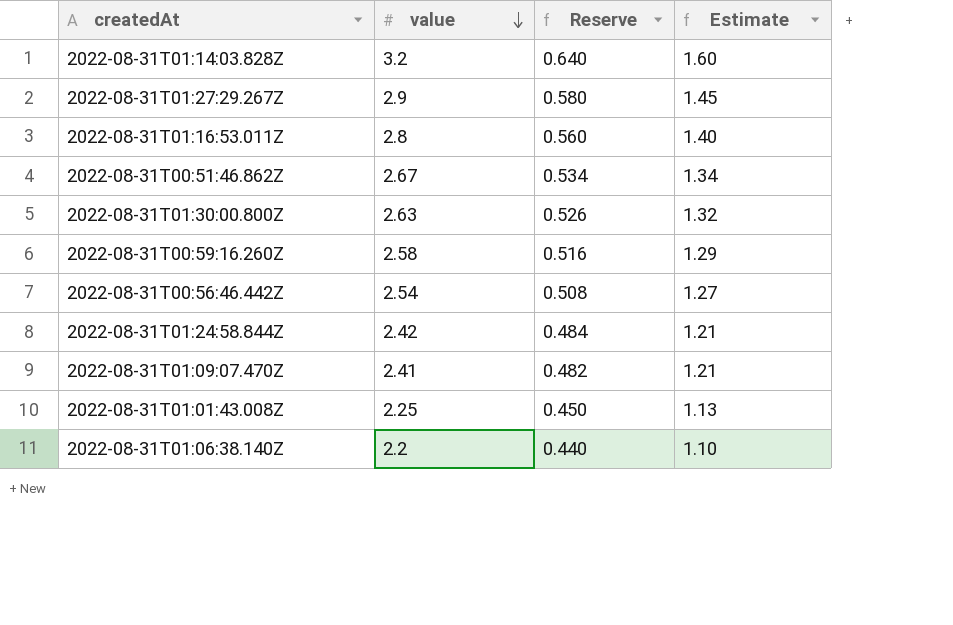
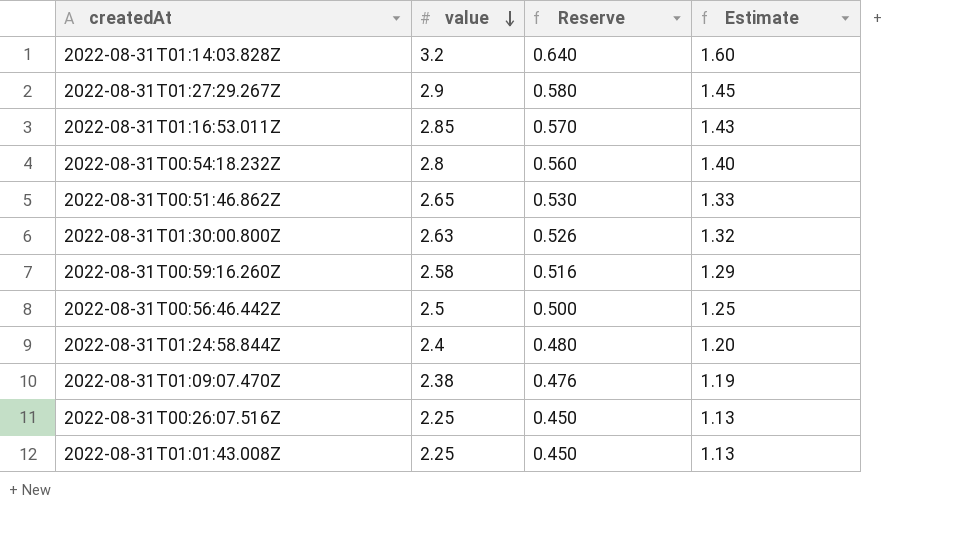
row 2022-08-31T01:06:38.140Z: 2.2 | 0.440 | 1.10 -> none
2022-08-31T01:16:53.011Z | value: 2.8 -> 2.85
2022-08-31T01:16:53.011Z | Reserve: 0.560 -> 0.570
2022-08-31T01:16:53.011Z | Estimate: 1.40 -> 1.43
row 2022-08-31T00:54:18.232Z: none -> 2.8 | 0.560 | 1.40
2022-08-31T00:51:46.862Z | value: 2.67 -> 2.65
2022-08-31T00:51:46.862Z | Reserve: 0.534 -> 0.530
2022-08-31T00:51:46.862Z | Estimate: 1.34 -> 1.33
2022-08-31T00:56:46.442Z | value: 2.54 -> 2.5
2022-08-31T00:56:46.442Z | Reserve: 0.508 -> 0.500
2022-08-31T00:56:46.442Z | Estimate: 1.27 -> 1.25
2022-08-31T01:24:58.844Z | value: 2.42 -> 2.4
2022-08-31T01:24:58.844Z | Reserve: 0.484 -> 0.480
2022-08-31T01:24:58.844Z | Estimate: 1.21 -> 1.20
2022-08-31T01:09:07.470Z | value: 2.41 -> 2.38
2022-08-31T01:09:07.470Z | Reserve: 0.482 -> 0.476
2022-08-31T01:09:07.470Z | Estimate: 1.21 -> 1.19
row 2022-08-31T00:26:07.516Z: none -> 2.25 | 0.450 | 1.13

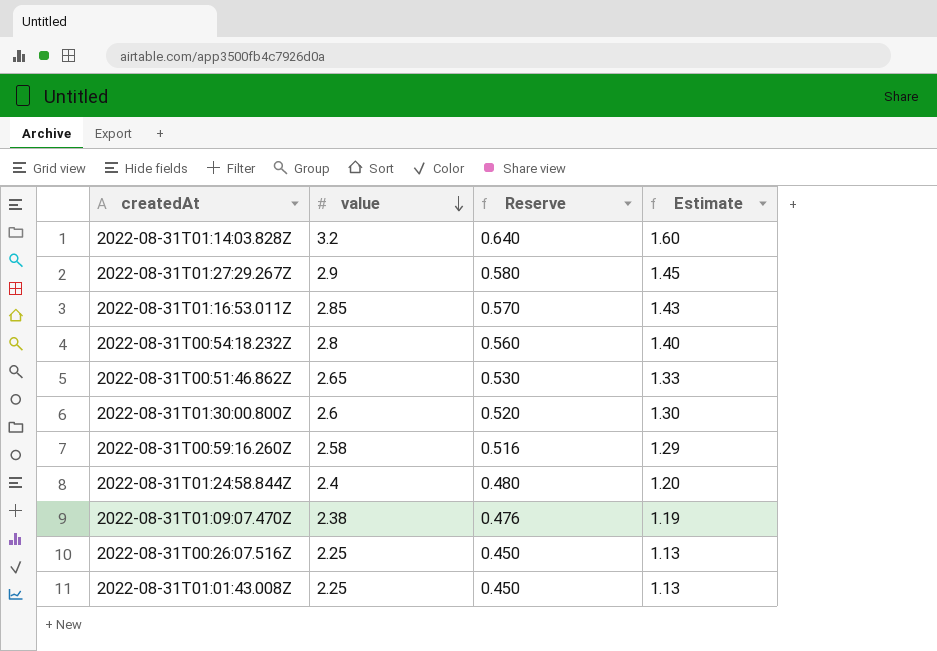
row 2022-08-31T00:56:46.442Z: 2.5 | 0.500 | 1.25 -> none
2022-08-31T01:30:00.800Z | value: 2.63 -> 2.6
2022-08-31T01:30:00.800Z | Reserve: 0.526 -> 0.520
2022-08-31T01:30:00.800Z | Estimate: 1.32 -> 1.30

